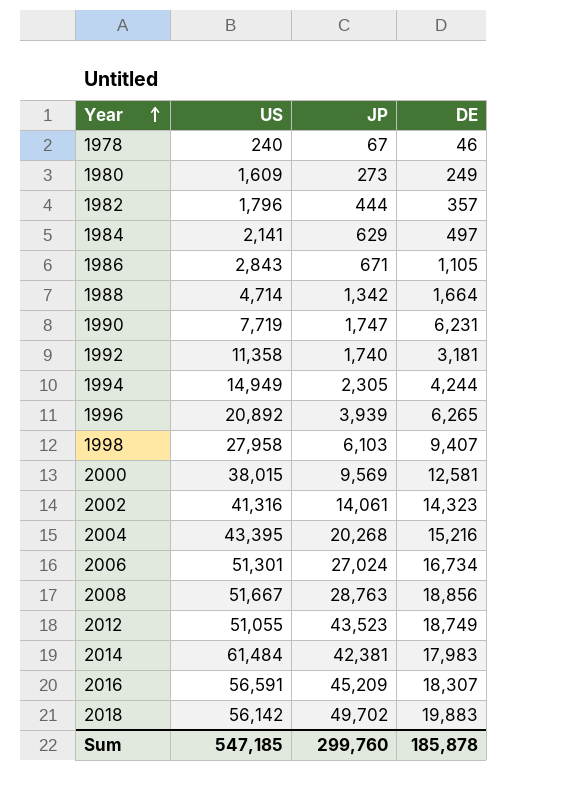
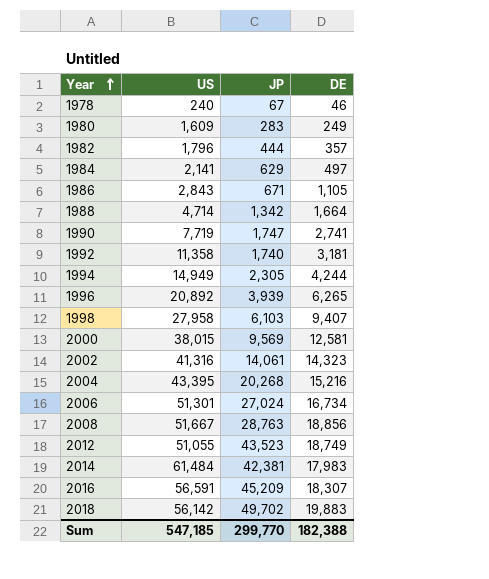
1980 | JP: 273 -> 283
1990 | DE: 6,231 -> 2,741
Sum | JP: 299,760 -> 299,770
Sum | DE: 185,878 -> 182,388

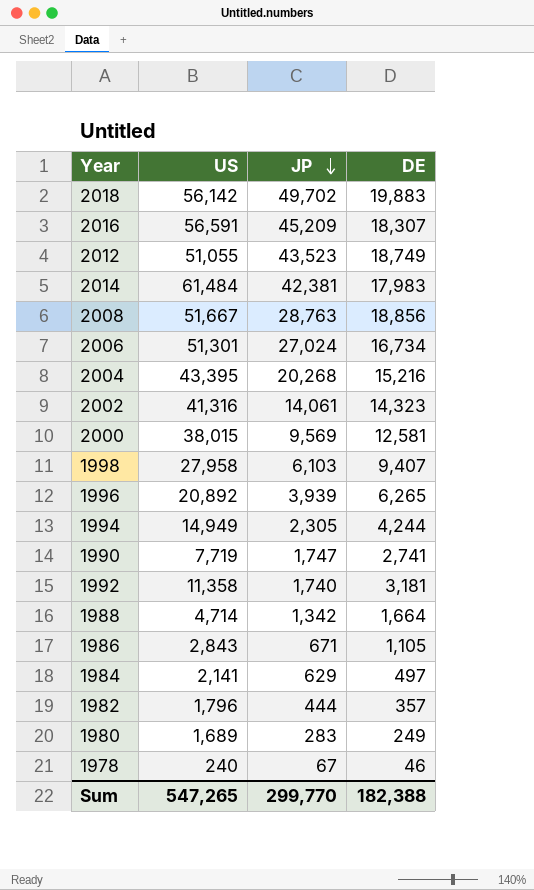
row order: Year ascending -> JP descending
1980 | US: 1,609 -> 1,689
Sum | US: 547,185 -> 547,265

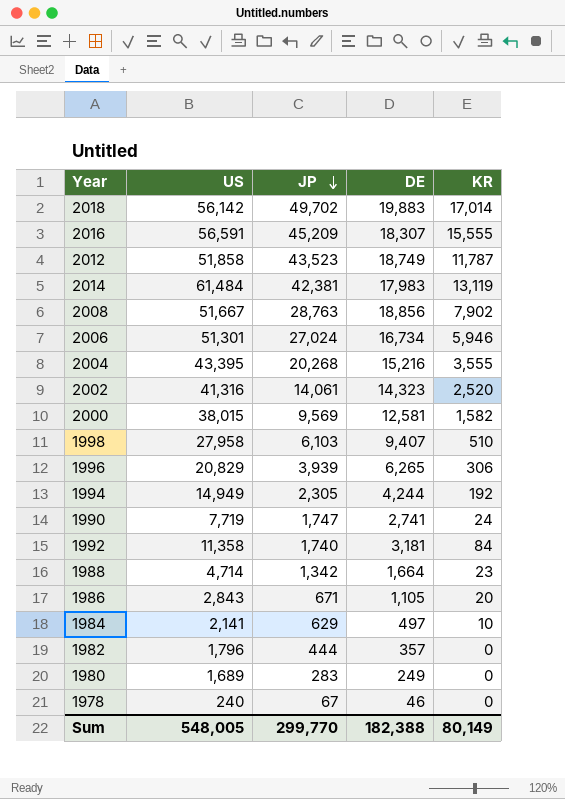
column KR | position: none -> 5
2012 | US: 51,055 -> 51,858
1996 | US: 20,892 -> 20,829
Sum | US: 547,265 -> 548,005

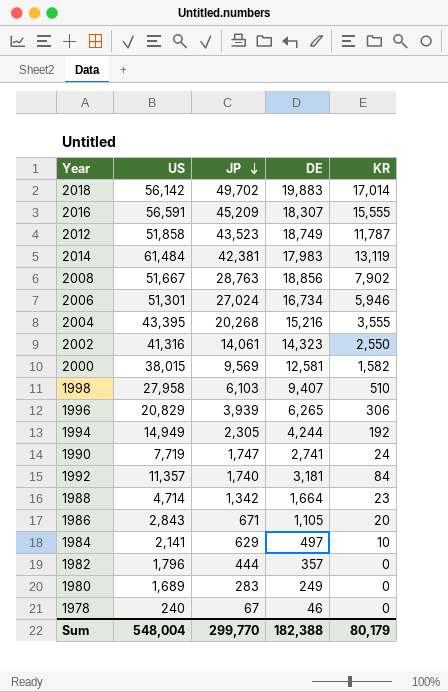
2002 | KR: 2,520 -> 2,550
1992 | US: 11,358 -> 11,357
Sum | US: 548,005 -> 548,004
Sum | KR: 80,149 -> 80,179

